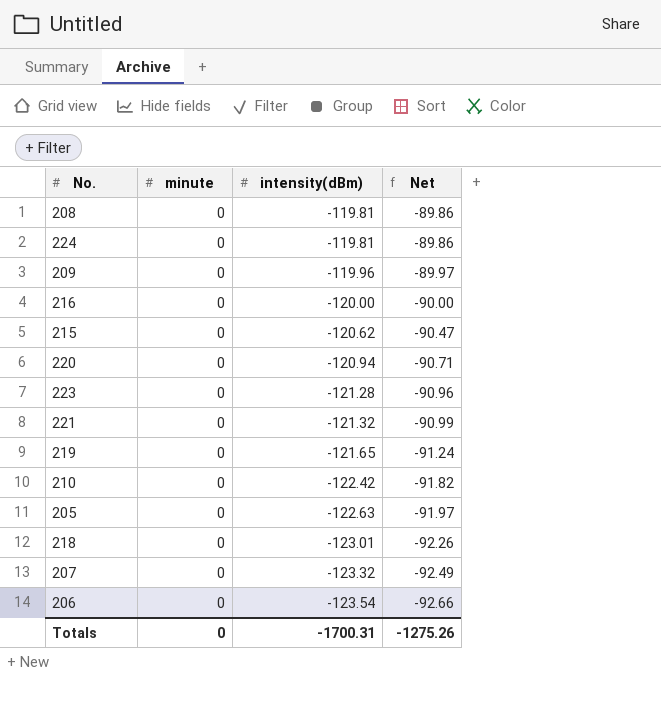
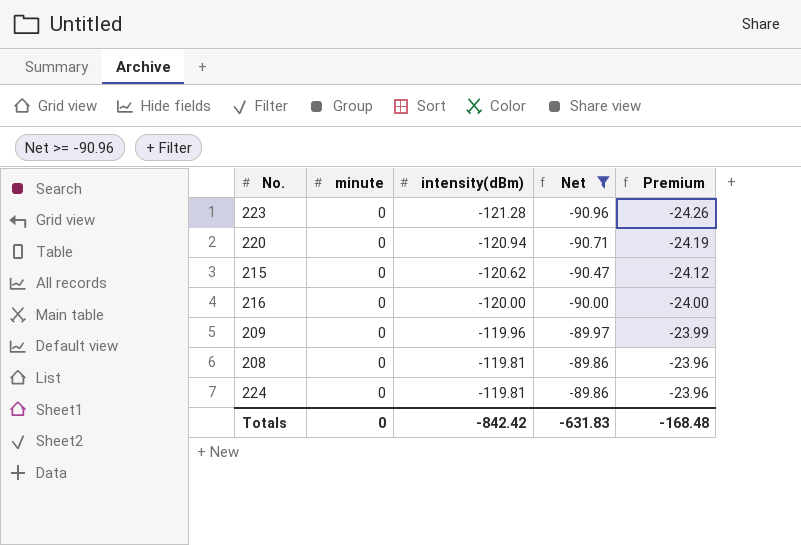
filter: none -> Net >= -90.96
row order: intensity(dBm) descending -> intensity(dBm) ascending
column Premium | formula: none -> [intensity(dBm)] * 0.2
Totals | intensity(dBm): -1700.31 -> -842.42
Totals | Net: -1275.26 -> -631.83

